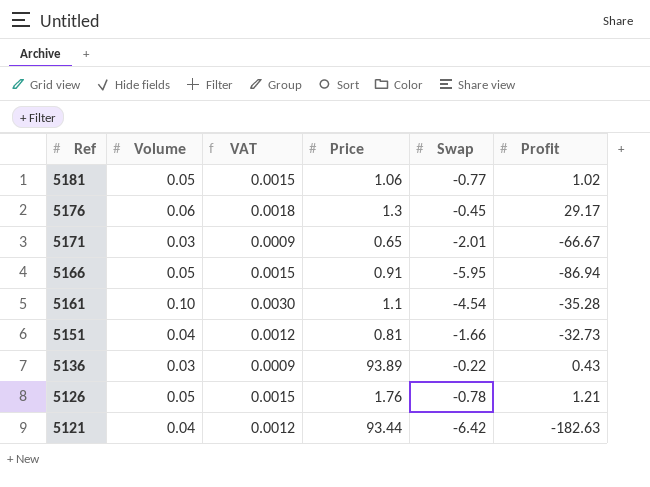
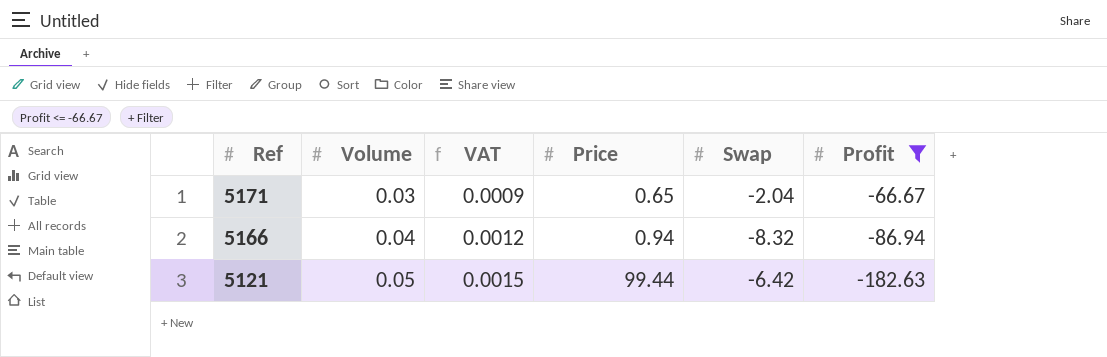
filter: none -> Profit <= -66.67
5171 | Swap: -2.01 -> -2.04
5166 | Volume: 0.05 -> 0.04
5166 | VAT: 0.0015 -> 0.0012
5166 | Price: 0.91 -> 0.94
5166 | Swap: -5.95 -> -8.32
5121 | Volume: 0.04 -> 0.05
5121 | VAT: 0.0012 -> 0.0015
5121 | Price: 93.44 -> 99.44

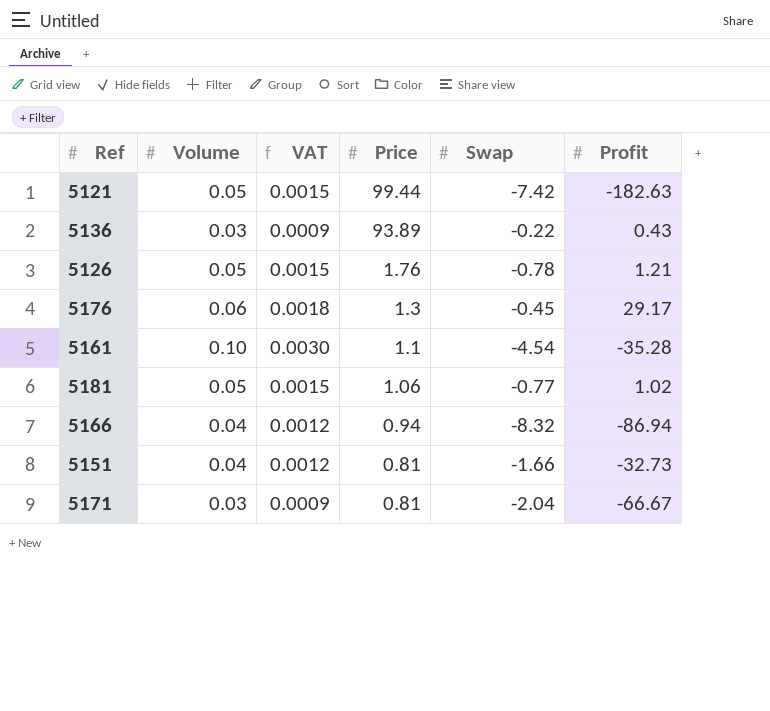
filter: Profit <= -66.67 -> none
row order: Ref descending -> Price descending
5121 | Swap: -6.42 -> -7.42
5171 | Price: 0.65 -> 0.81

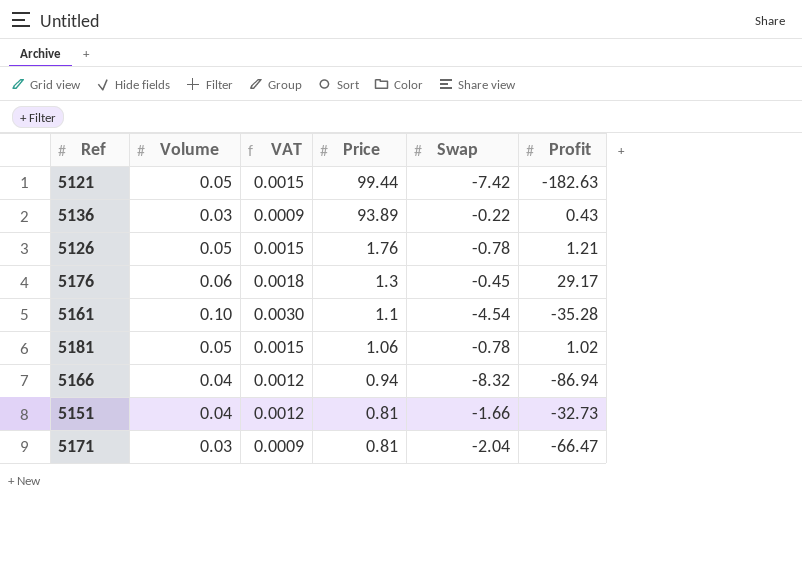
5181 | Swap: -0.77 -> -0.78
5171 | Profit: -66.67 -> -66.47

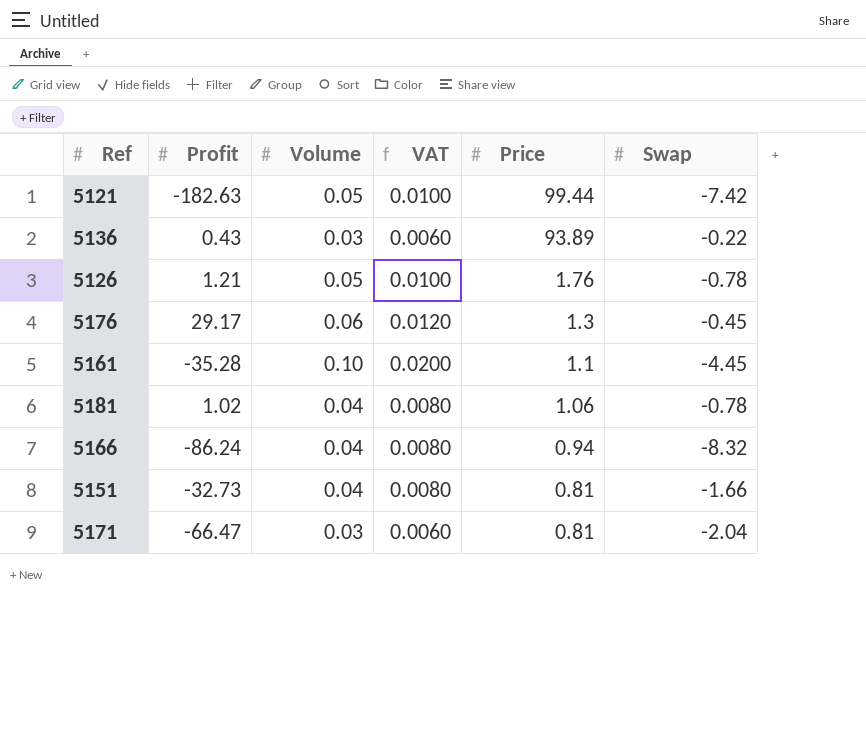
column Profit | position: 6 -> 2
column VAT | formula: [Volume] * 0.03 -> [Volume] * 0.2
5161 | Swap: -4.54 -> -4.45
5181 | Volume: 0.05 -> 0.04
5166 | Profit: -86.94 -> -86.24

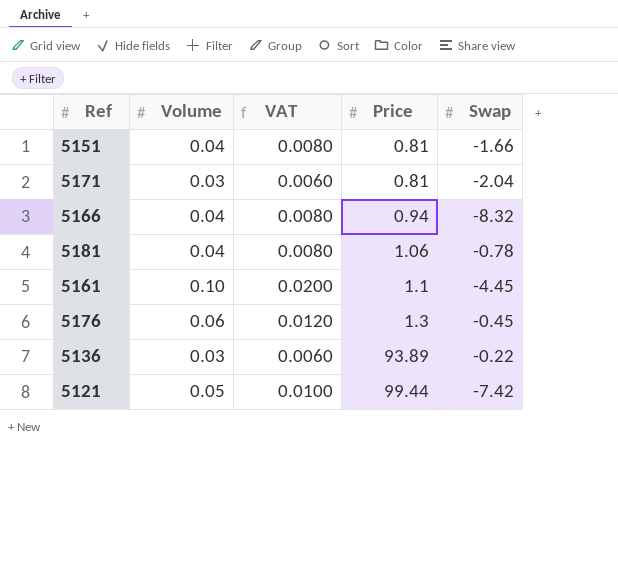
row order: Price descending -> Price ascending
column Profit | position: 2 -> none
row 5126: 1.21 | 0.05 | 0.0100 | 1.76 | -0.78 -> none

